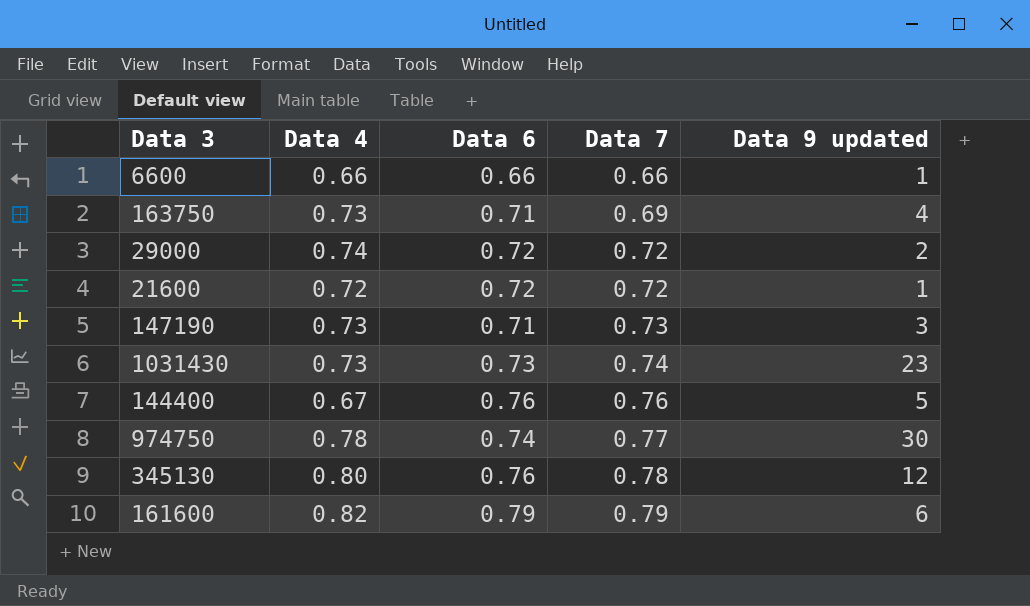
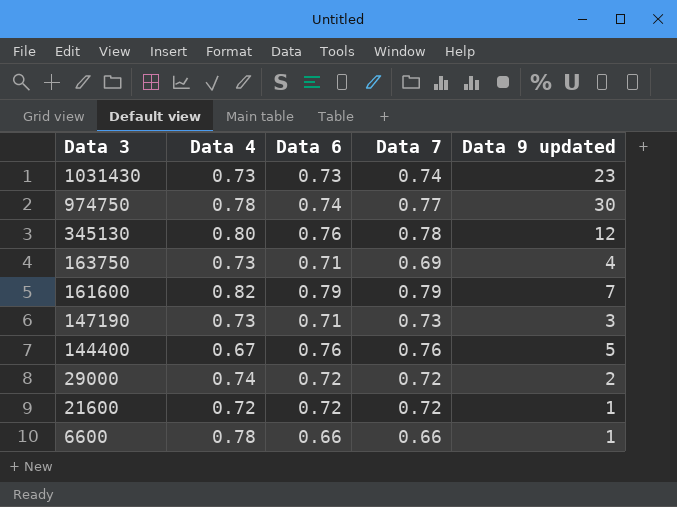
row order: Data 7 ascending -> Data 3 descending
161600 | Data 9 updated: 6 -> 7
6600 | Data 4: 0.66 -> 0.78

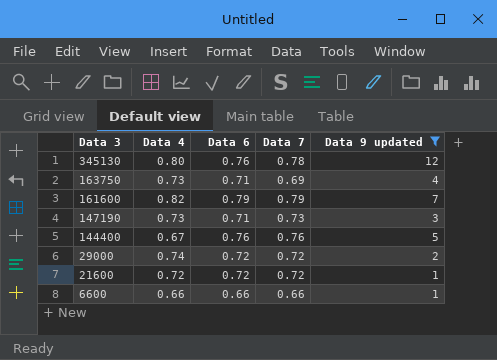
filter: none -> Data 9 updated <= 12
6600 | Data 4: 0.78 -> 0.66

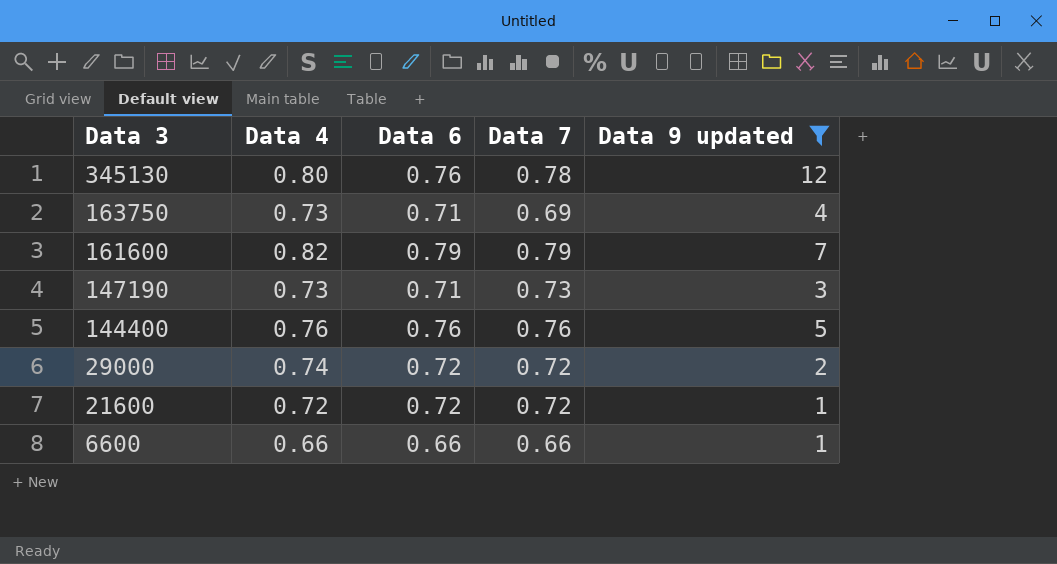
144400 | Data 4: 0.67 -> 0.76

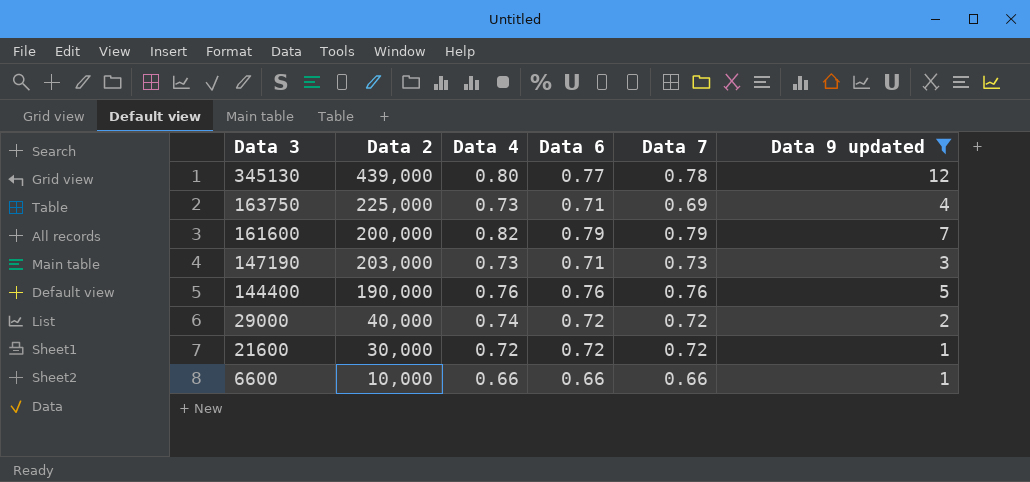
column Data 2 | position: none -> 2
345130 | Data 6: 0.76 -> 0.77

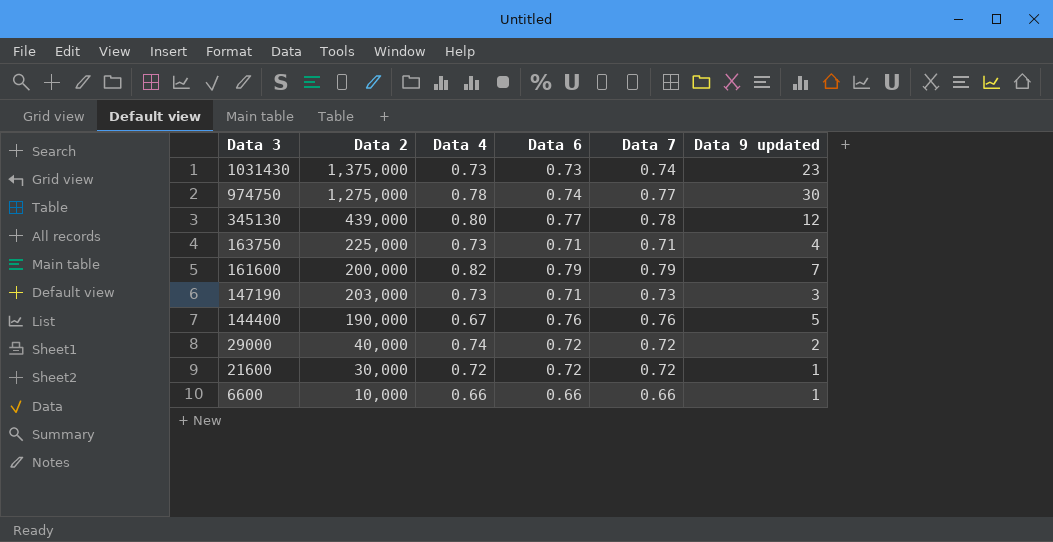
filter: Data 9 updated <= 12 -> none
163750 | Data 7: 0.69 -> 0.71
144400 | Data 4: 0.76 -> 0.67

